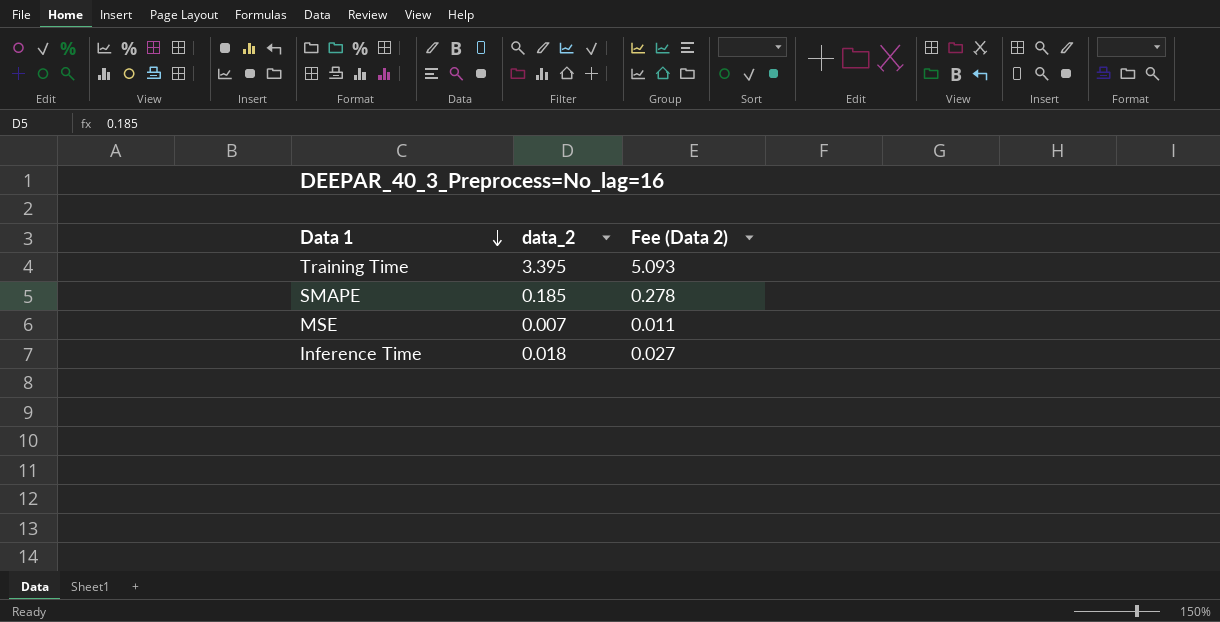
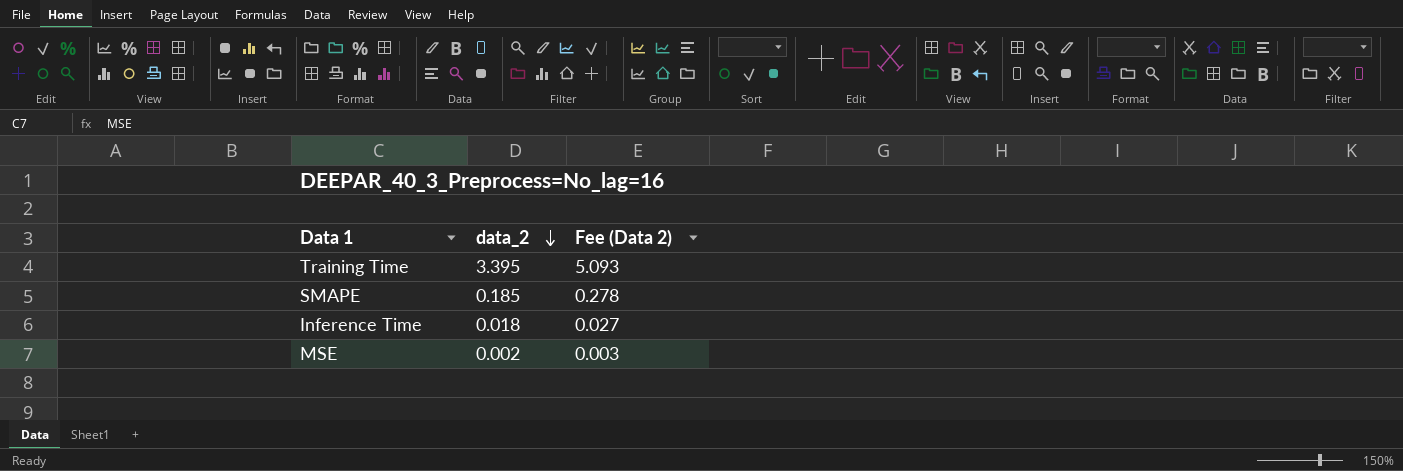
row order: Data 1 descending -> data_2 descending
MSE | data_2: 0.007 -> 0.002
MSE | Fee (Data 2): 0.011 -> 0.003

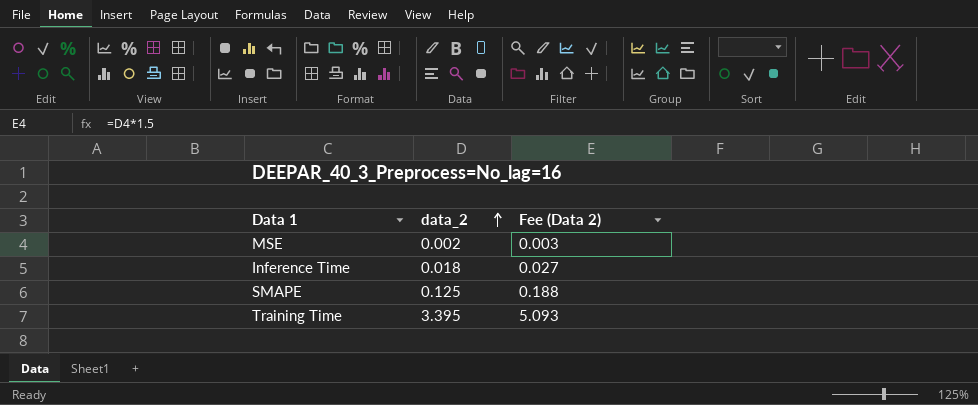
row order: data_2 descending -> data_2 ascending
SMAPE | data_2: 0.185 -> 0.125
SMAPE | Fee (Data 2): 0.278 -> 0.188

